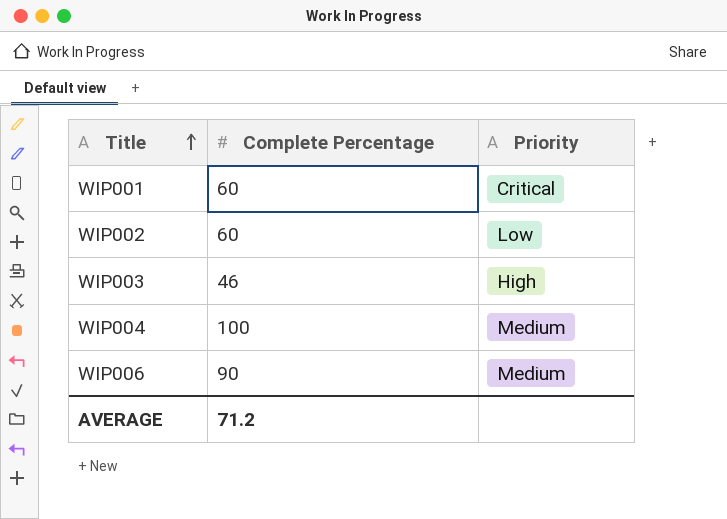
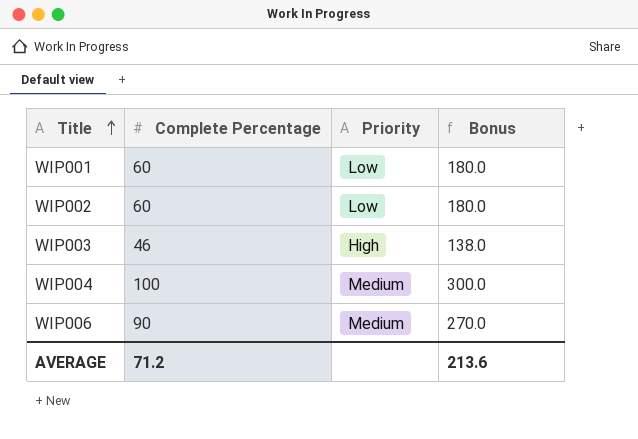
column Bonus | formula: none -> [Complete Percentage] * 3
WIP001 | Priority: Critical -> Low

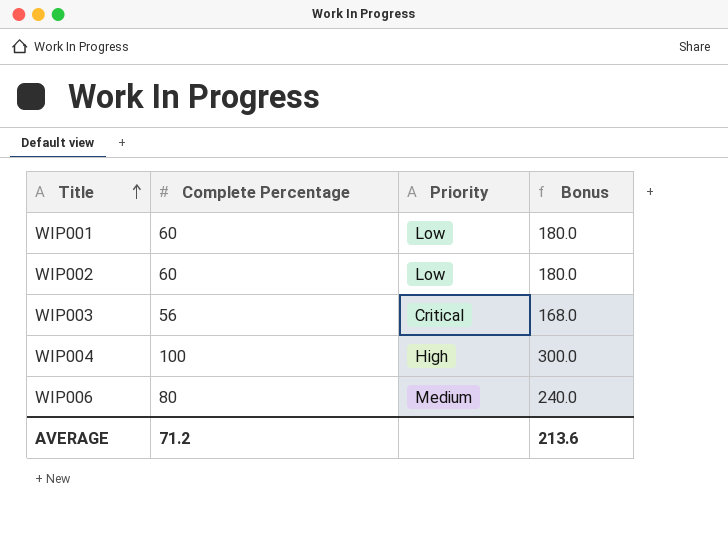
WIP003 | Complete Percentage: 46 -> 56
WIP003 | Priority: High -> Critical
WIP003 | Bonus: 138.0 -> 168.0
WIP004 | Priority: Medium -> High
WIP006 | Complete Percentage: 90 -> 80
WIP006 | Bonus: 270.0 -> 240.0

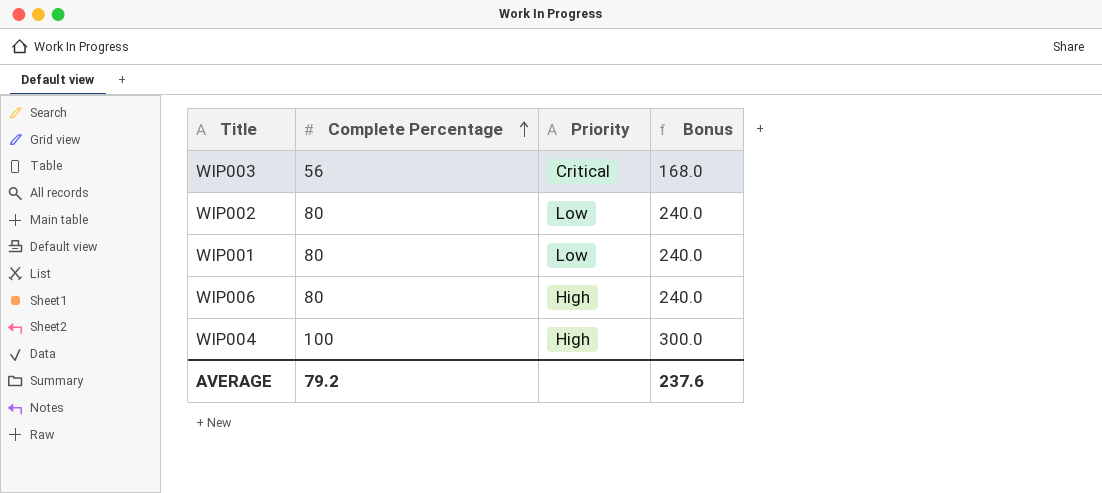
row order: Title ascending -> Complete Percentage ascending
WIP002 | Complete Percentage: 60 -> 80
WIP002 | Bonus: 180.0 -> 240.0
WIP001 | Complete Percentage: 60 -> 80
WIP001 | Bonus: 180.0 -> 240.0
WIP006 | Priority: Medium -> High
AVERAGE | Complete Percentage: 71.2 -> 79.2
AVERAGE | Bonus: 213.6 -> 237.6

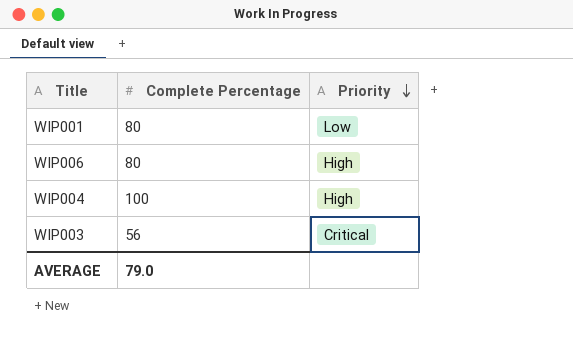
row order: Complete Percentage ascending -> Priority descending
column Bonus | formula: [Complete Percentage] * 3 -> none
row WIP002: 80 | Low | 240.0 -> none
AVERAGE | Complete Percentage: 79.2 -> 79.0

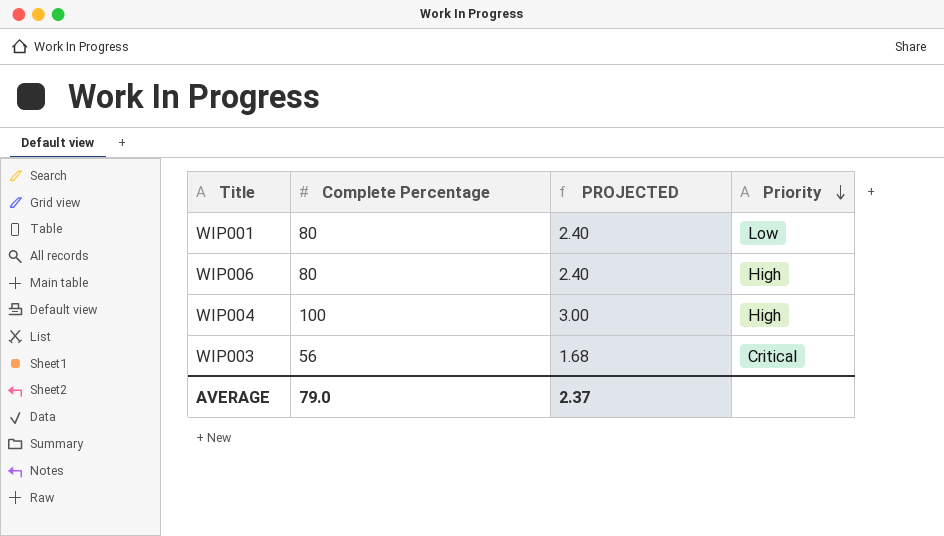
column PROJECTED | formula: none -> [Complete Percentage] * 0.03

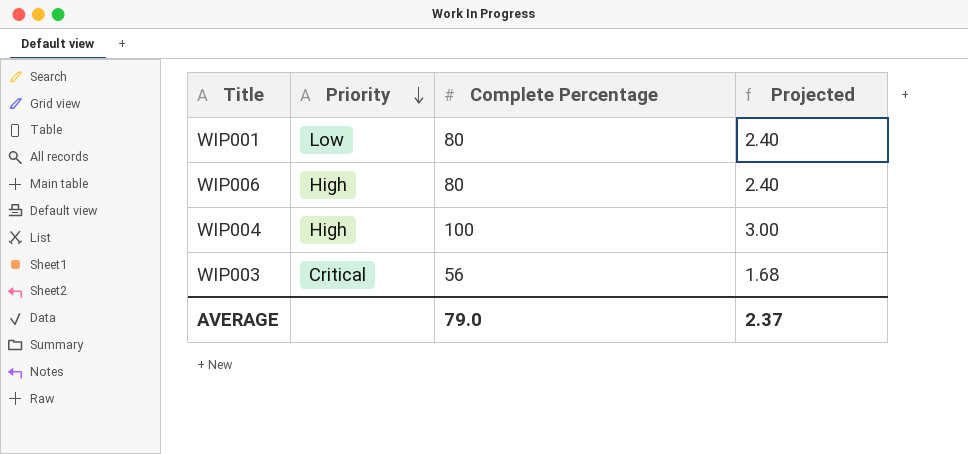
column Priority | position: 4 -> 2
column name: PROJECTED -> Projected

